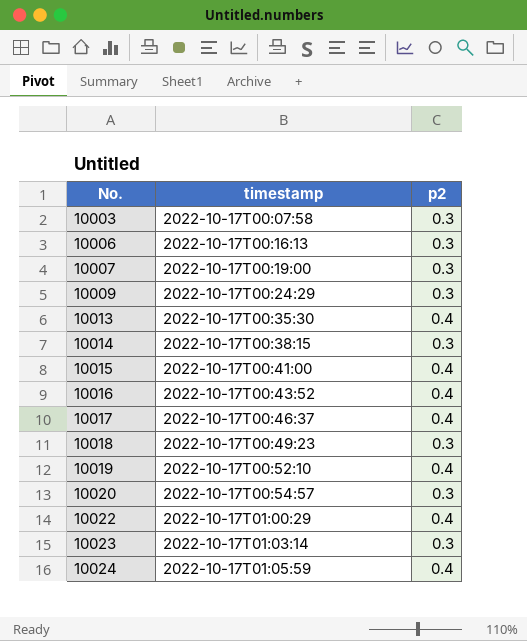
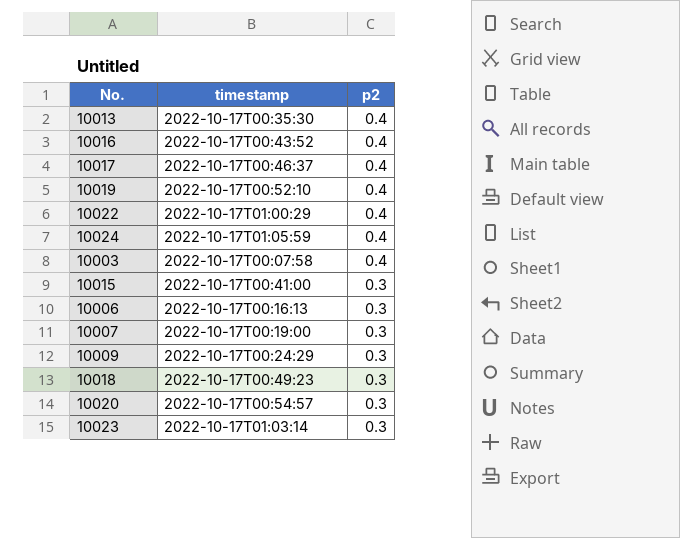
row order: No. ascending -> p2 descending
row 10014: 2022-10-17T00:38:15 | 0.3 -> none
10003 | p2: 0.3 -> 0.4
10015 | p2: 0.4 -> 0.3

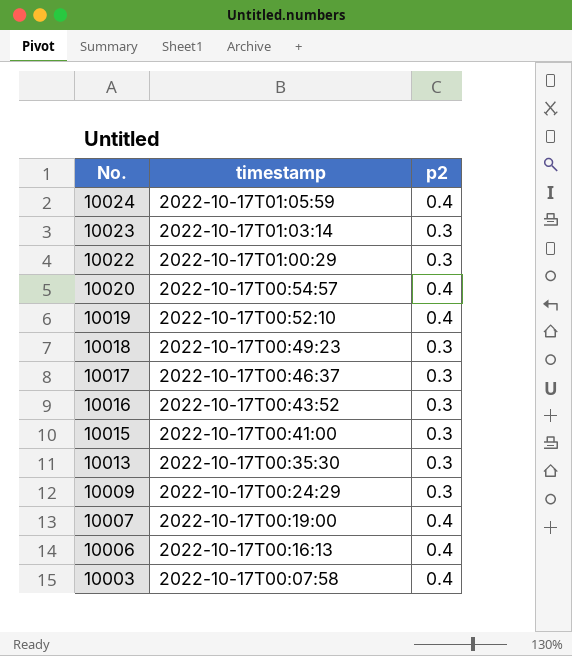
row order: p2 descending -> No. descending
10022 | p2: 0.4 -> 0.3
10020 | p2: 0.3 -> 0.4
10017 | p2: 0.4 -> 0.3
10016 | p2: 0.4 -> 0.3
10013 | p2: 0.4 -> 0.3
10007 | p2: 0.3 -> 0.4
10006 | p2: 0.3 -> 0.4

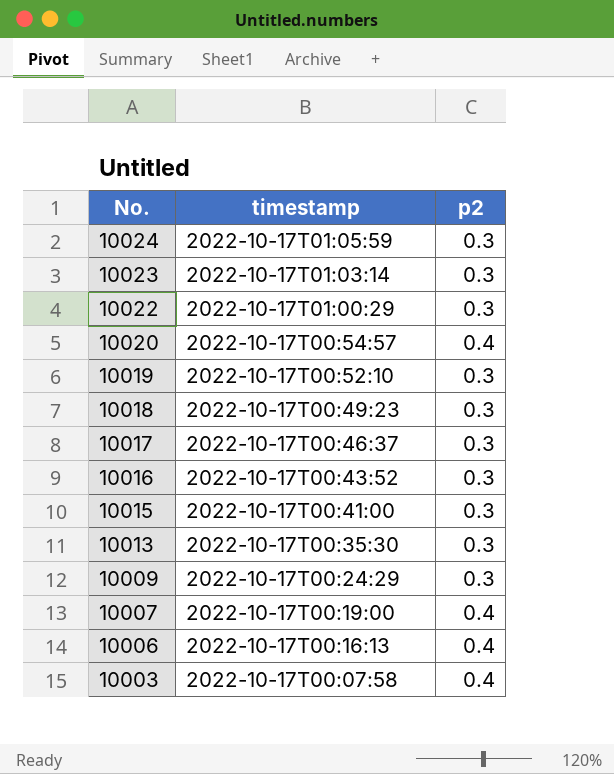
10024 | p2: 0.4 -> 0.3
10019 | p2: 0.4 -> 0.3

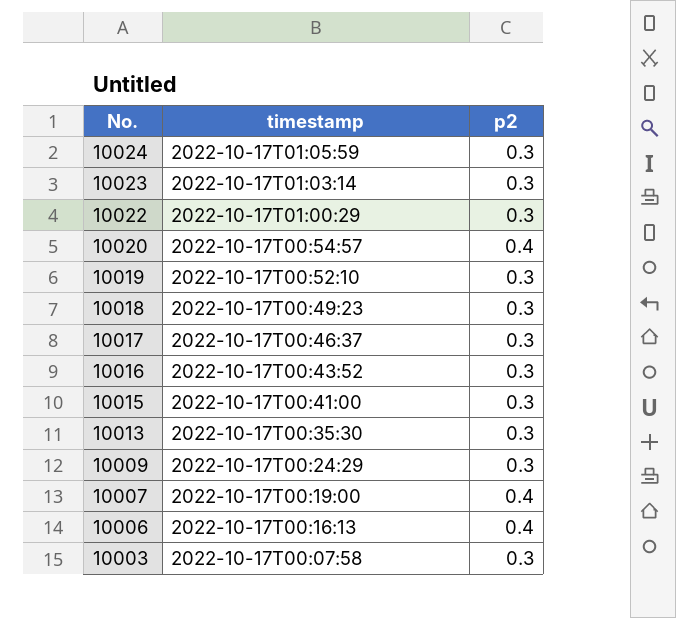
10003 | p2: 0.4 -> 0.3

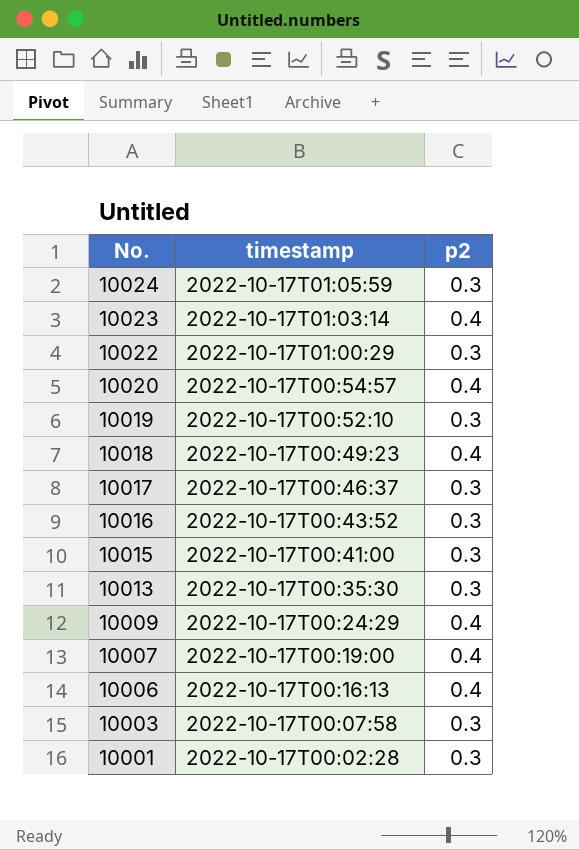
10023 | p2: 0.3 -> 0.4
10018 | p2: 0.3 -> 0.4
10009 | p2: 0.3 -> 0.4
row 10001: none -> 2022-10-17T00:02:28 | 0.3

